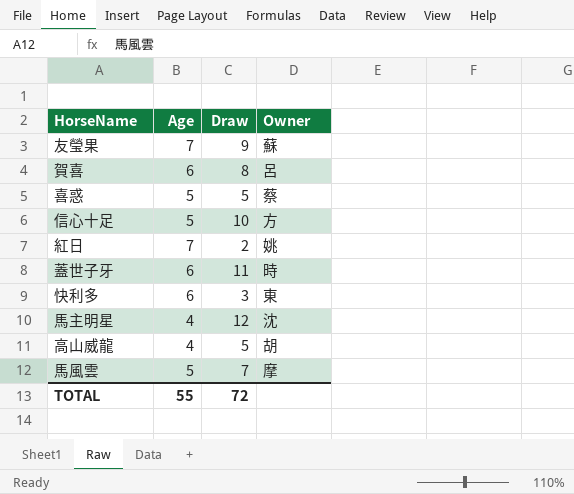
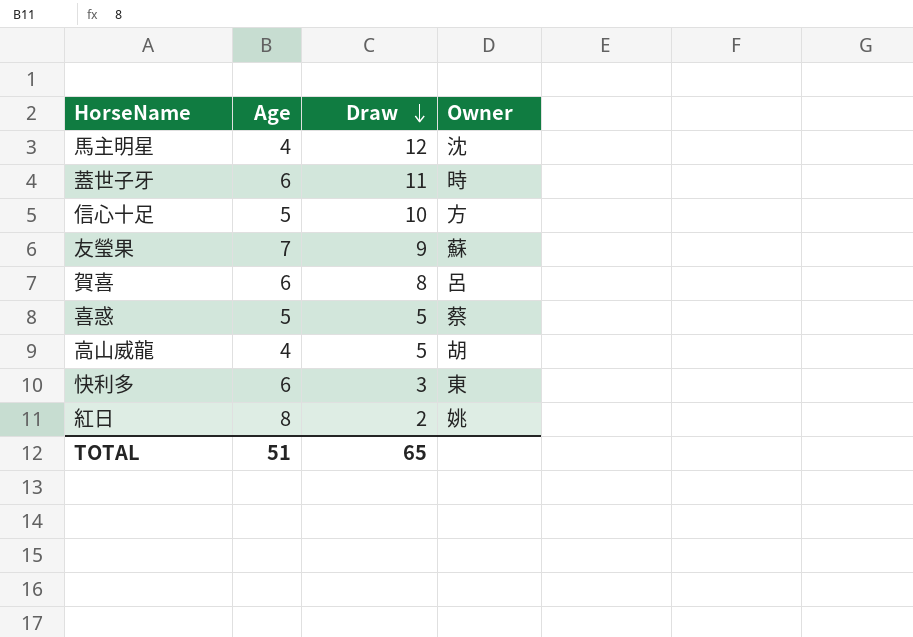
row order: none -> Draw descending
row 馬風雲: 5 | 7 | 摩 -> none
紅日 | Age: 7 -> 8
TOTAL | Age: 55 -> 51
TOTAL | Draw: 72 -> 65

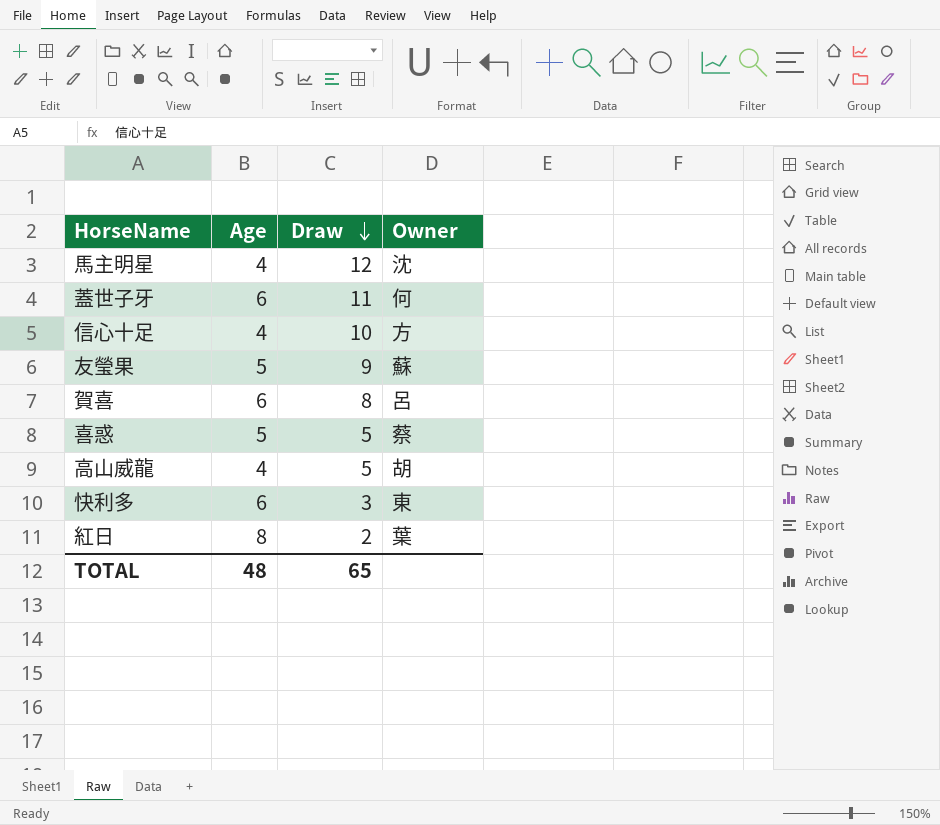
蓋世子牙 | Owner: 時 -> 何
信心十足 | Age: 5 -> 4
友瑩果 | Age: 7 -> 5
紅日 | Owner: 姚 -> 葉
TOTAL | Age: 51 -> 48

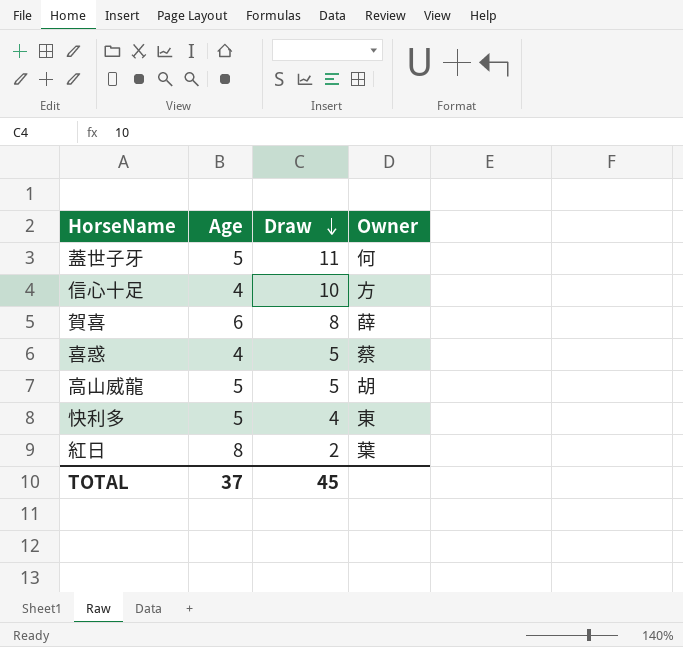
row 馬主明星: 4 | 12 | 沈 -> none
row 友瑩果: 5 | 9 | 蘇 -> none
蓋世子牙 | Age: 6 -> 5
賀喜 | Owner: 呂 -> 薛
喜惑 | Age: 5 -> 4
高山威龍 | Age: 4 -> 5
快利多 | Age: 6 -> 5
快利多 | Draw: 3 -> 4
TOTAL | Age: 48 -> 37
TOTAL | Draw: 65 -> 45

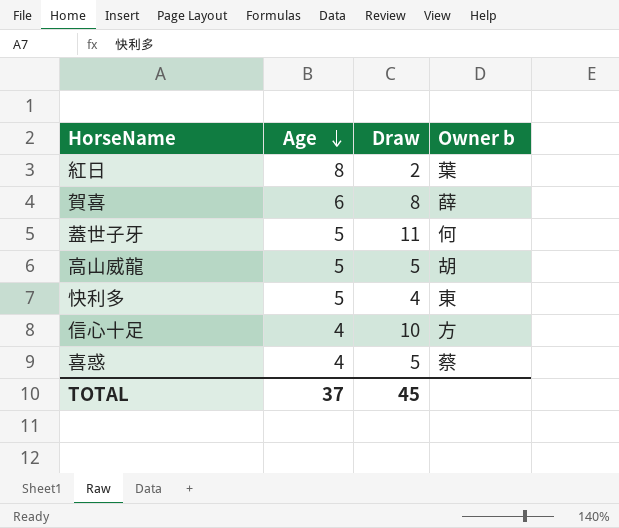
row order: Draw descending -> Age descending
column name: Owner -> Owner b

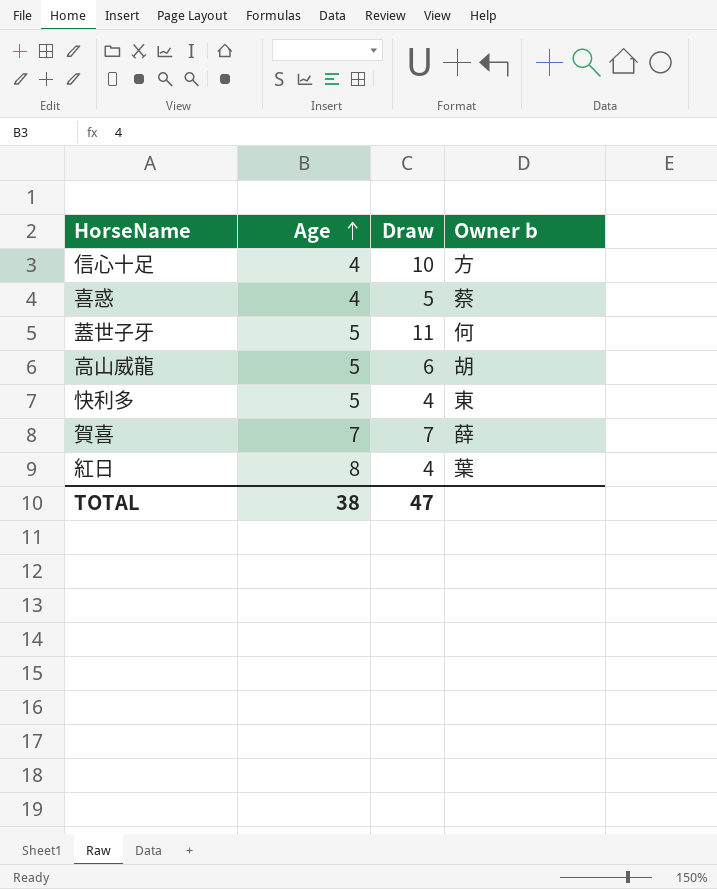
row order: Age descending -> Age ascending
高山威龍 | Draw: 5 -> 6
賀喜 | Age: 6 -> 7
賀喜 | Draw: 8 -> 7
紅日 | Draw: 2 -> 4
TOTAL | Age: 37 -> 38
TOTAL | Draw: 45 -> 47

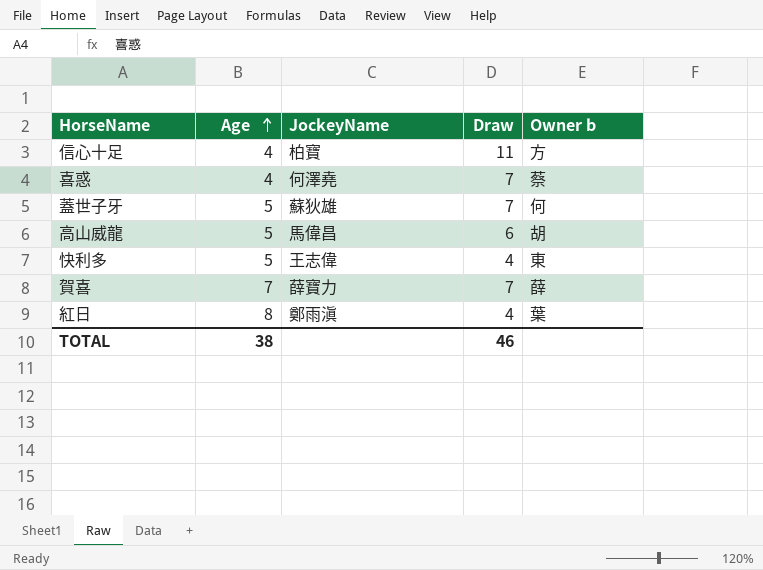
column JockeyName | position: none -> 3
信心十足 | Draw: 10 -> 11
喜惑 | Draw: 5 -> 7
蓋世子牙 | Draw: 11 -> 7
TOTAL | Draw: 47 -> 46

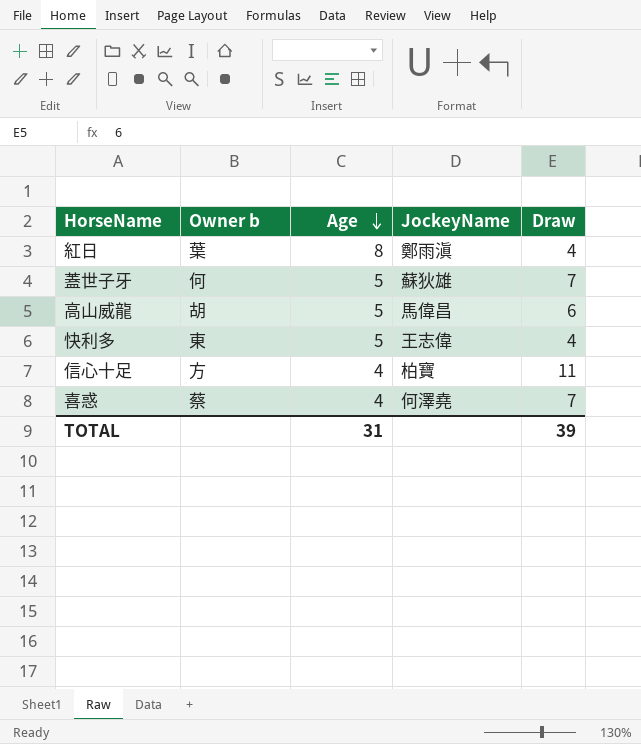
row order: Age ascending -> Age descending
column Owner b | position: 5 -> 2
row 賀喜: 7 | 薛寶力 | 7 | 薛 -> none
TOTAL | Age: 38 -> 31
TOTAL | Draw: 46 -> 39

